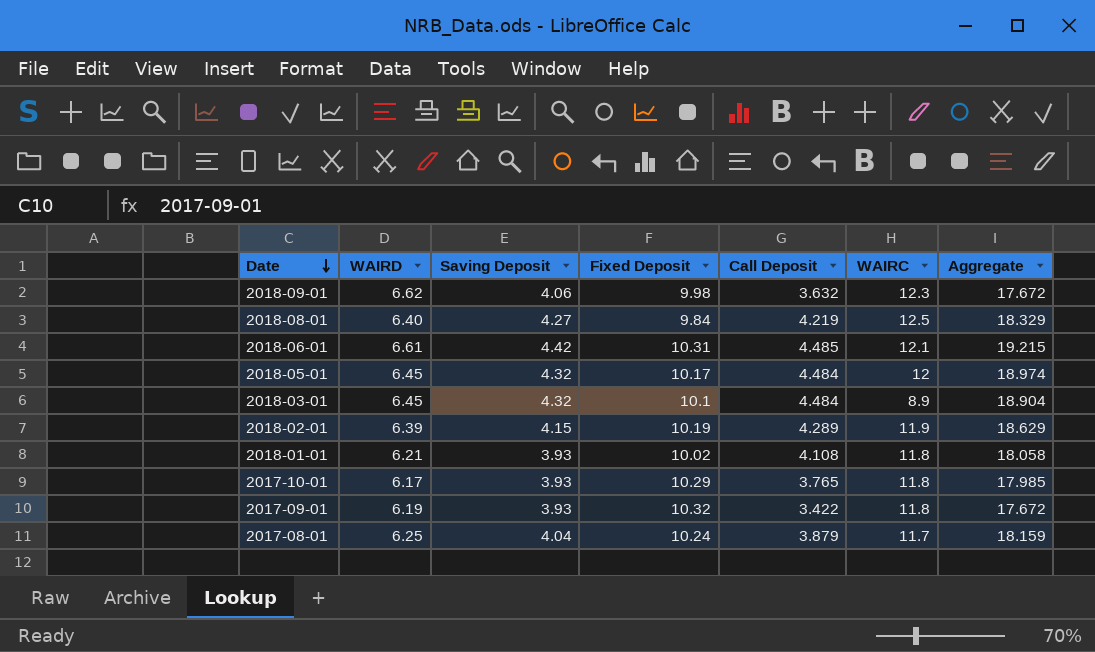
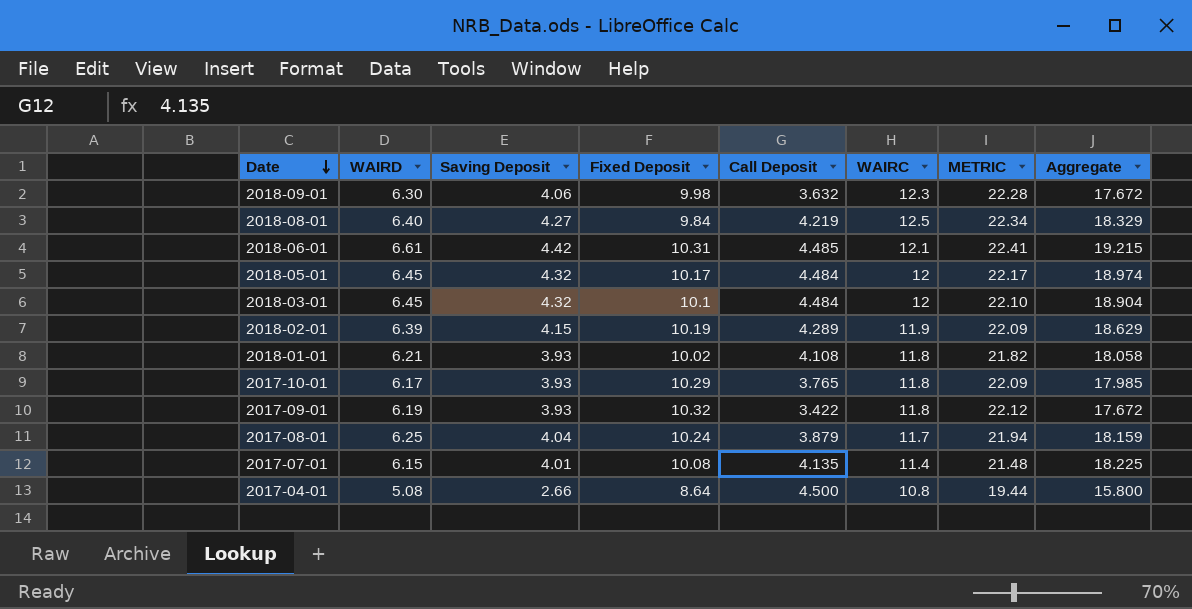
column METRIC | formula: none -> [Fixed Deposit] + [WAIRC]
2018-09-01 | WAIRD: 6.62 -> 6.30
2018-03-01 | WAIRC: 8.9 -> 12
row 2017-07-01: none -> 6.15 | 4.01 | 10.08 | 4.135 | 11.4 | 21.48 | 18.225
row 2017-04-01: none -> 5.08 | 2.66 | 8.64 | 4.500 | 10.8 | 19.44 | 15.800

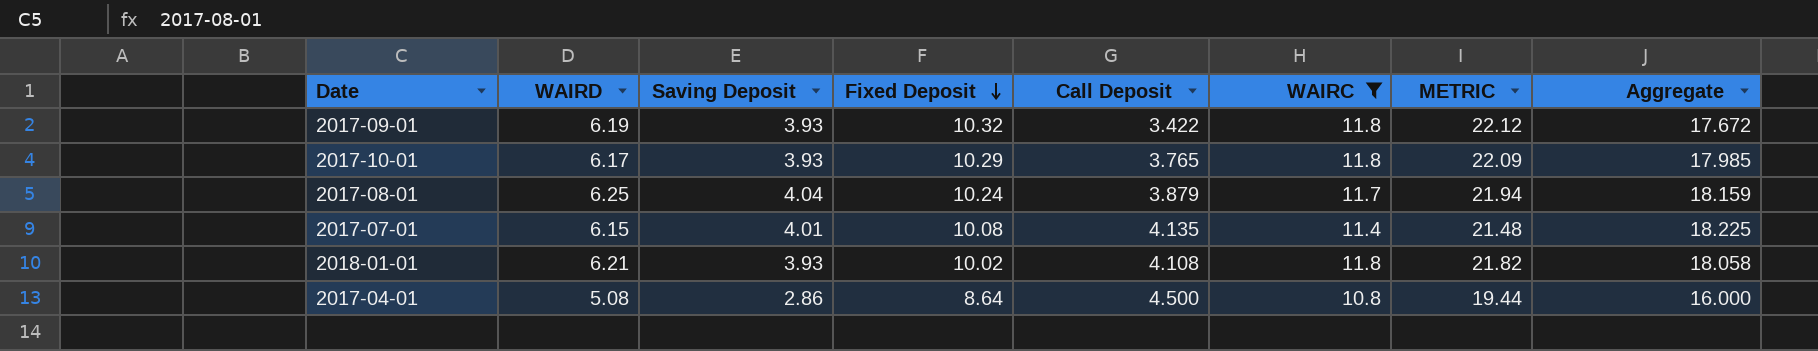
filter: none -> WAIRC <= 11.8
row order: Date descending -> Fixed Deposit descending
2017-04-01 | Saving Deposit: 2.66 -> 2.86
2017-04-01 | Aggregate: 15.800 -> 16.000

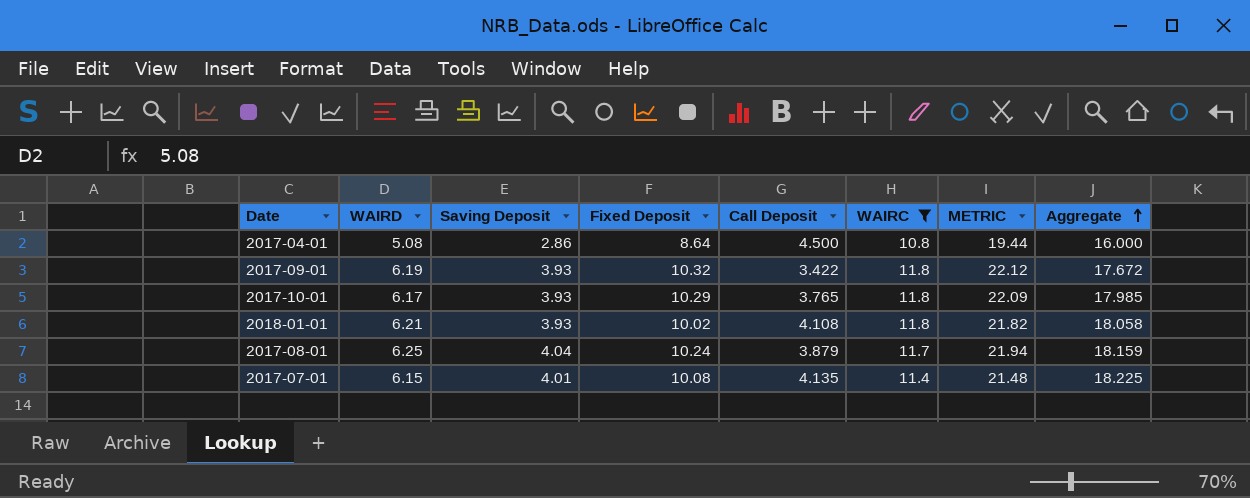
row order: Fixed Deposit descending -> Aggregate ascending

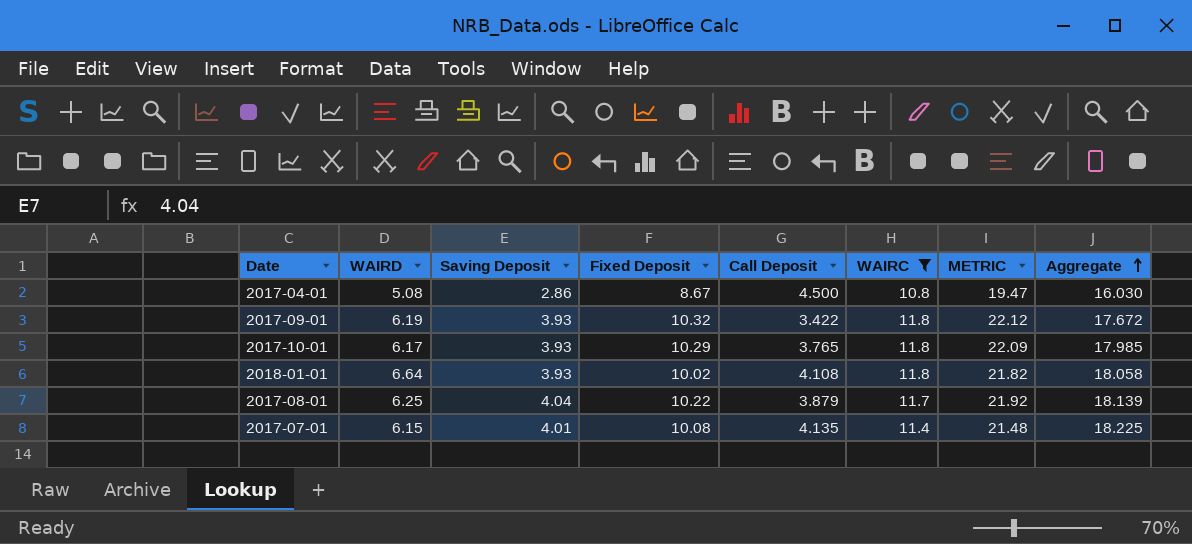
2017-04-01 | Fixed Deposit: 8.64 -> 8.67
2017-04-01 | METRIC: 19.44 -> 19.47
2017-04-01 | Aggregate: 16.000 -> 16.030
2018-01-01 | WAIRD: 6.21 -> 6.64
2017-08-01 | Fixed Deposit: 10.24 -> 10.22
2017-08-01 | METRIC: 21.94 -> 21.92
2017-08-01 | Aggregate: 18.159 -> 18.139

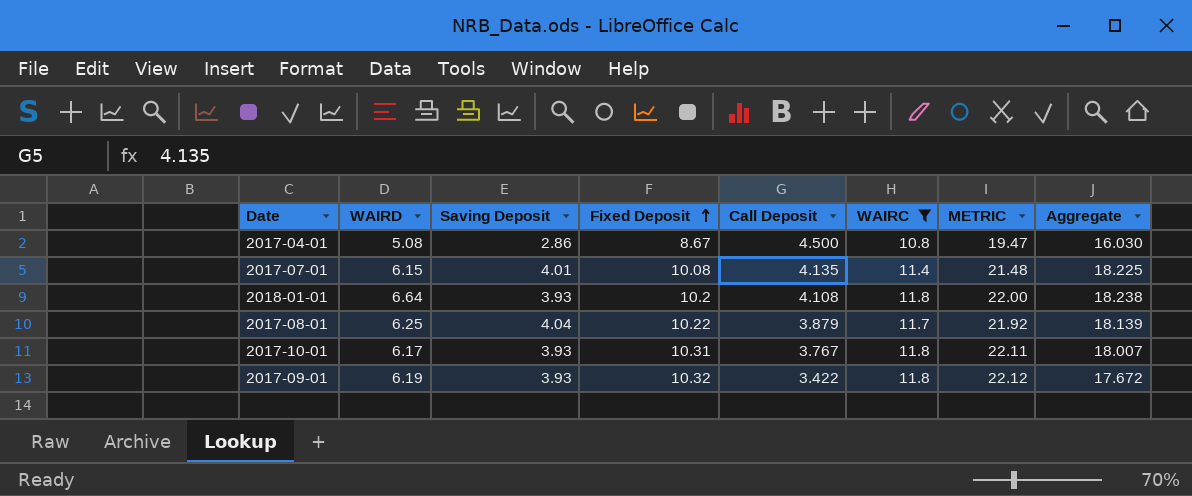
row order: Aggregate ascending -> Fixed Deposit ascending
2018-01-01 | Fixed Deposit: 10.02 -> 10.2
2018-01-01 | METRIC: 21.82 -> 22.00
2018-01-01 | Aggregate: 18.058 -> 18.238
2017-10-01 | Fixed Deposit: 10.29 -> 10.31
2017-10-01 | Call Deposit: 3.765 -> 3.767
2017-10-01 | METRIC: 22.09 -> 22.11
2017-10-01 | Aggregate: 17.985 -> 18.007

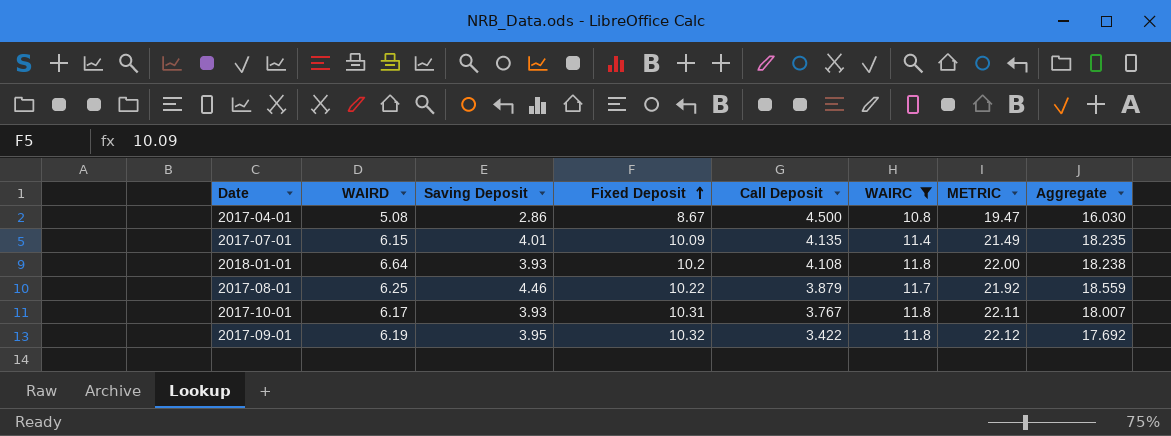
2017-07-01 | Fixed Deposit: 10.08 -> 10.09
2017-07-01 | METRIC: 21.48 -> 21.49
2017-07-01 | Aggregate: 18.225 -> 18.235
2017-08-01 | Saving Deposit: 4.04 -> 4.46
2017-08-01 | Aggregate: 18.139 -> 18.559
2017-09-01 | Saving Deposit: 3.93 -> 3.95
2017-09-01 | Aggregate: 17.672 -> 17.692

